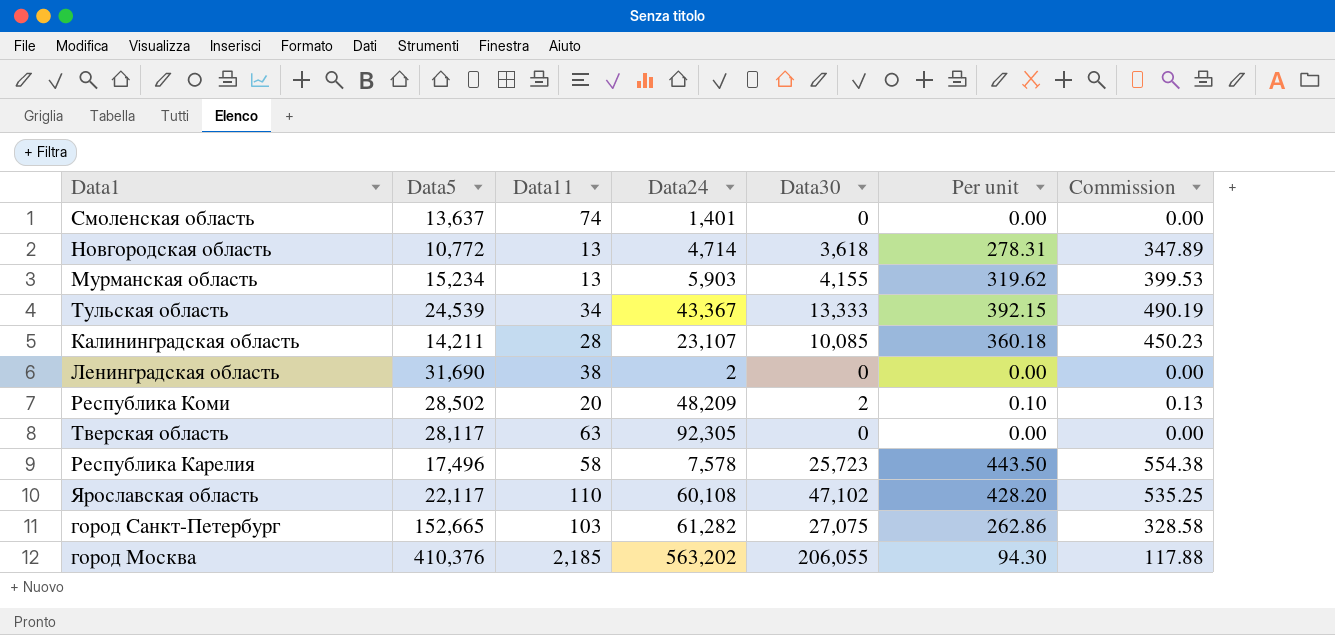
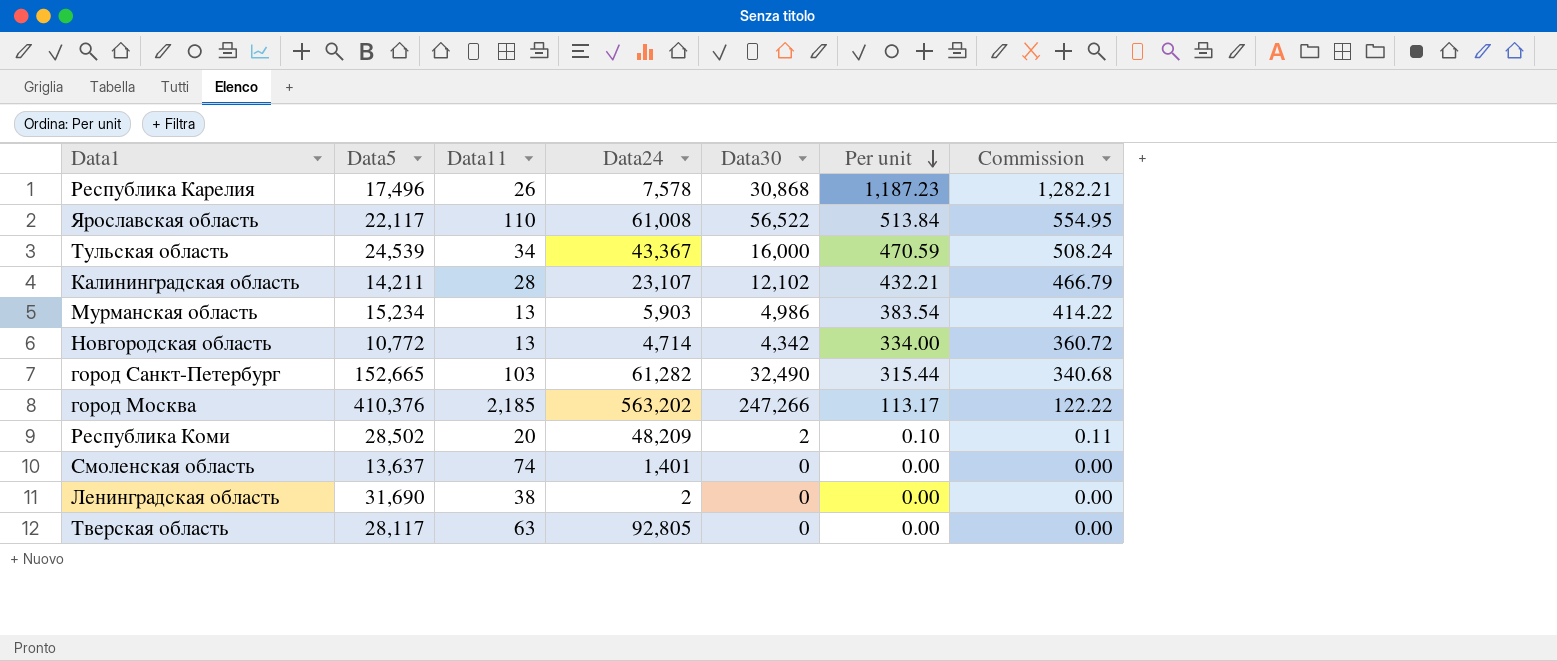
row order: none -> Per unit descending
column Commission | formula: [Per unit] * 1.25 -> [Per unit] * 1.08
Республика Карелия | Data11: 58 -> 26
Республика Карелия | Data30: 25,723 -> 30,868
Республика Карелия | Per unit: 443.50 -> 1,187.23
Ярославская область | Data24: 60,108 -> 61,008
Ярославская область | Data30: 47,102 -> 56,522
Ярославская область | Per unit: 428.20 -> 513.84
Тульская область | Data30: 13,333 -> 16,000
Тульская область | Per unit: 392.15 -> 470.59
Калининградская область | Data30: 10,085 -> 12,102
Калининградская область | Per unit: 360.18 -> 432.21
Мурманская область | Data30: 4,155 -> 4,986
Мурманская область | Per unit: 319.62 -> 383.54
Новгородская область | Data30: 3,618 -> 4,342
Новгородская область | Per unit: 278.31 -> 334.00
город Санкт-Петербург | Data30: 27,075 -> 32,490
город Санкт-Петербург | Per unit: 262.86 -> 315.44
город Москва | Data30: 206,055 -> 247,266
город Москва | Per unit: 94.30 -> 113.17
Тверская область | Data24: 92,305 -> 92,805

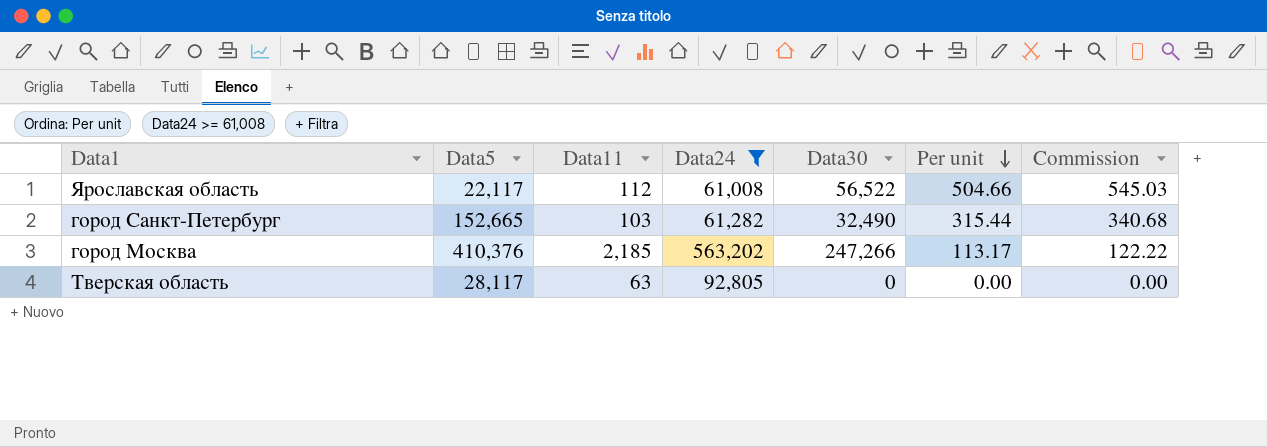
filter: none -> Data24 >= 61,008
Ярославская область | Data11: 110 -> 112
Ярославская область | Per unit: 513.84 -> 504.66
Ярославская область | Commission: 554.95 -> 545.03

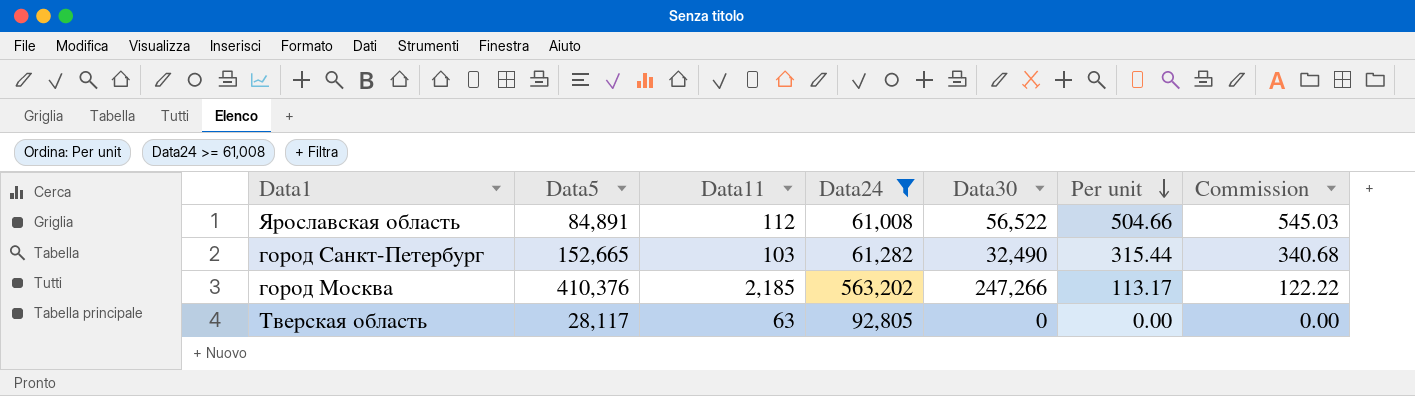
Ярославская область | Data5: 22,117 -> 84,891

